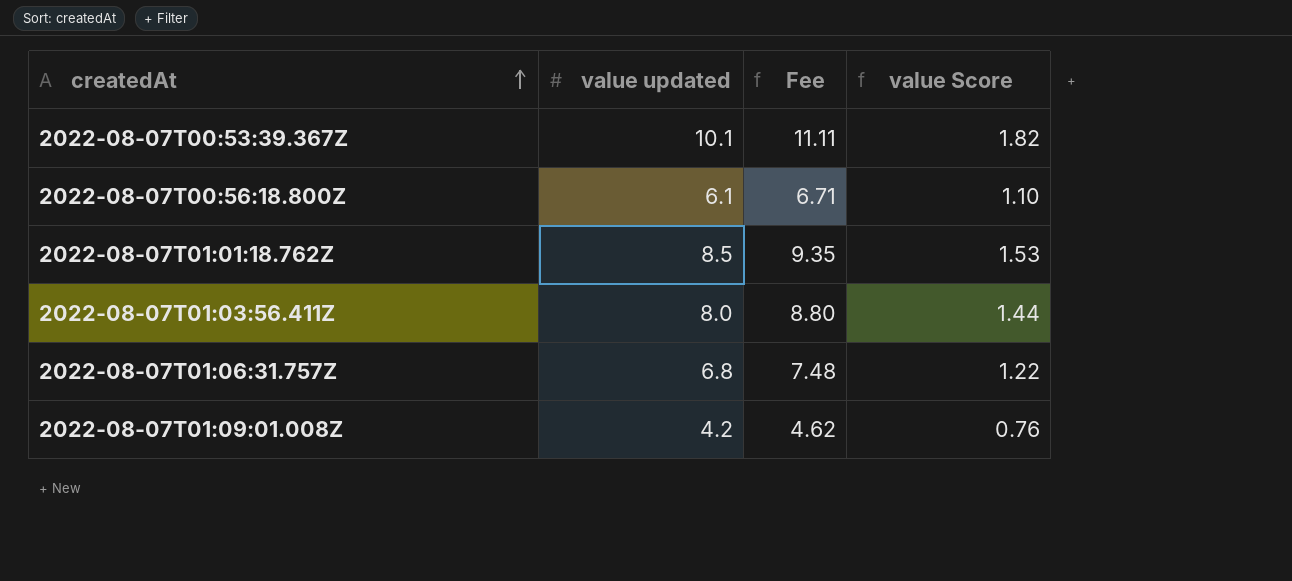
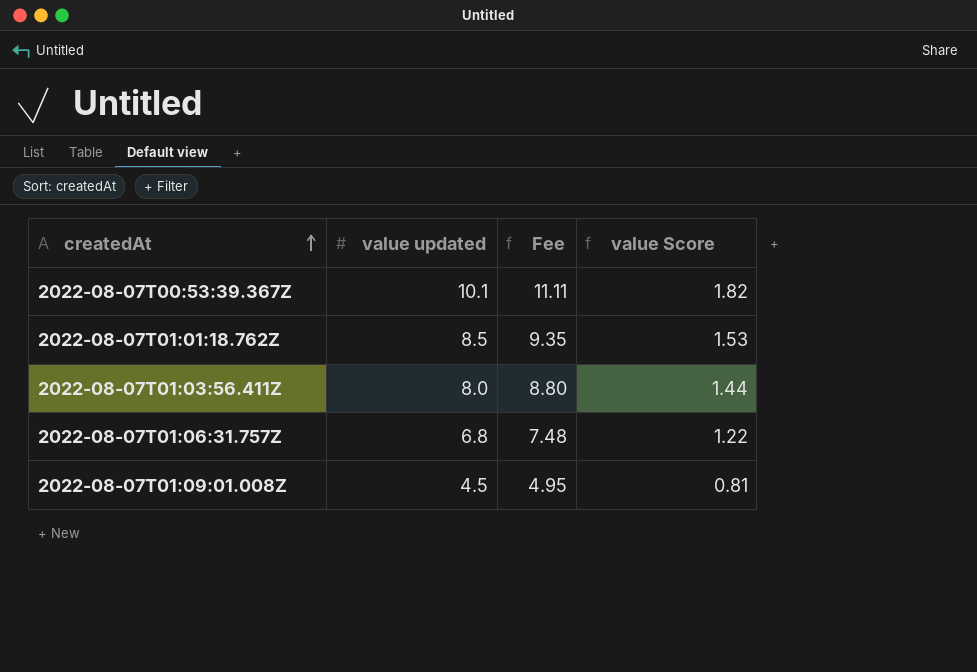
row 2022-08-07T00:56:18.800Z: 6.1 | 6.71 | 1.10 -> none
2022-08-07T01:09:01.008Z | value updated: 4.2 -> 4.5
2022-08-07T01:09:01.008Z | Fee: 4.62 -> 4.95
2022-08-07T01:09:01.008Z | value Score: 0.76 -> 0.81

